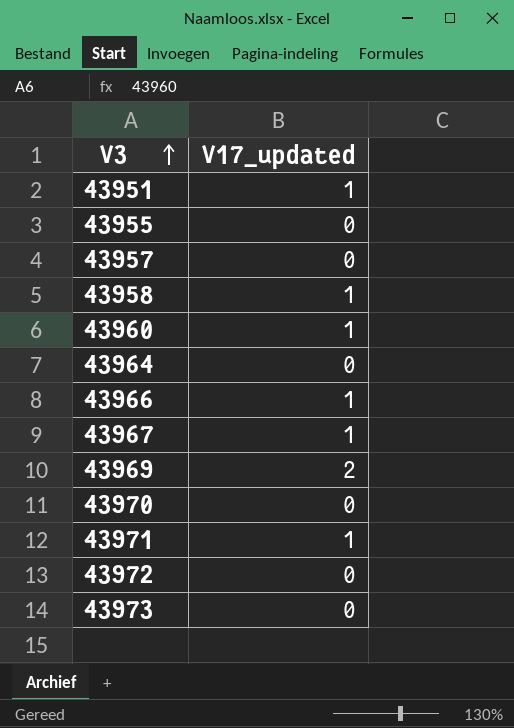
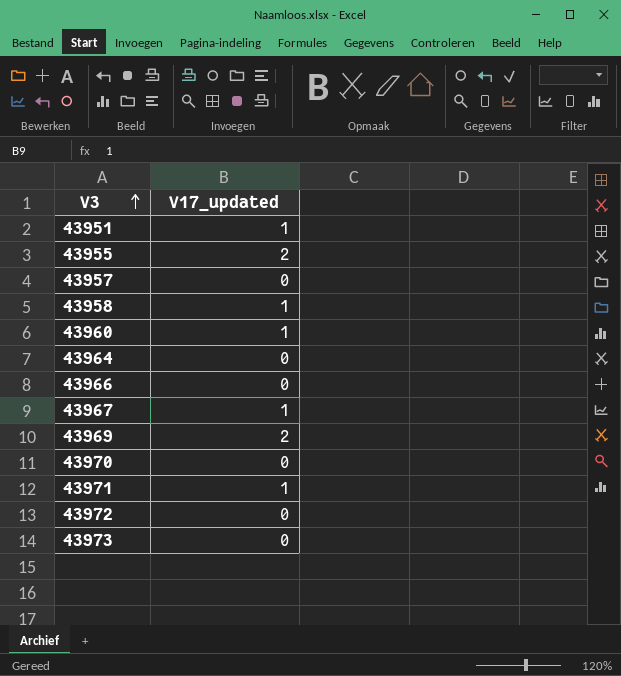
43955 | V17_updated: 0 -> 2
43966 | V17_updated: 1 -> 0

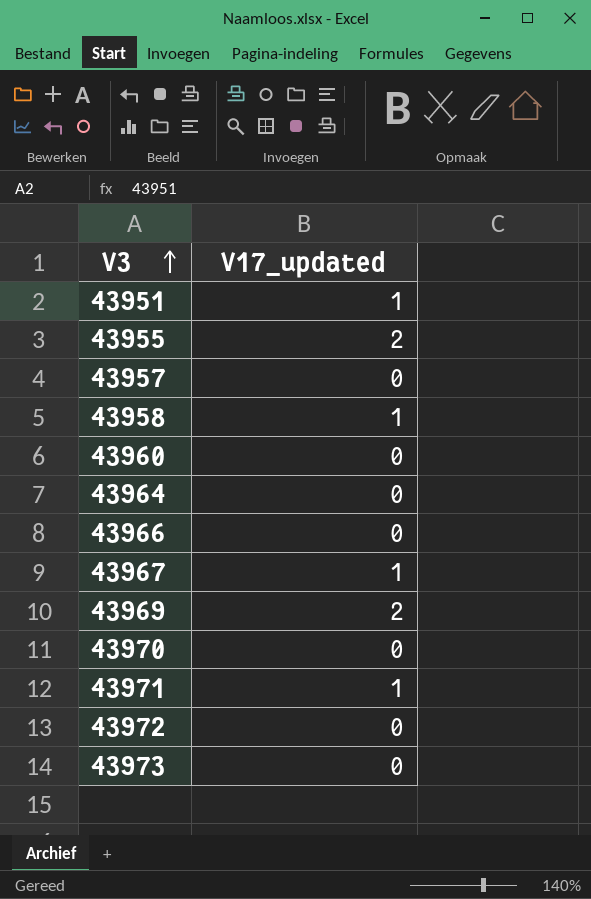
43960 | V17_updated: 1 -> 0

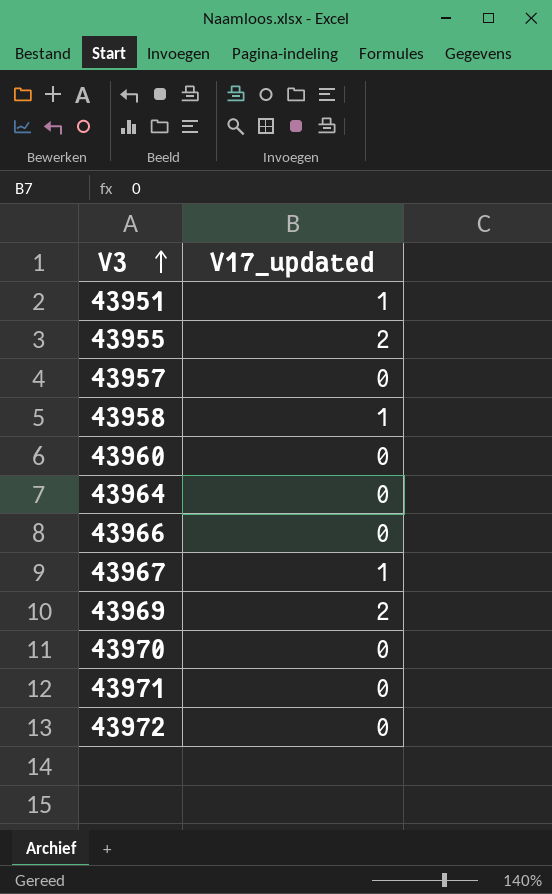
row 43973: 0 -> none
43971 | V17_updated: 1 -> 0

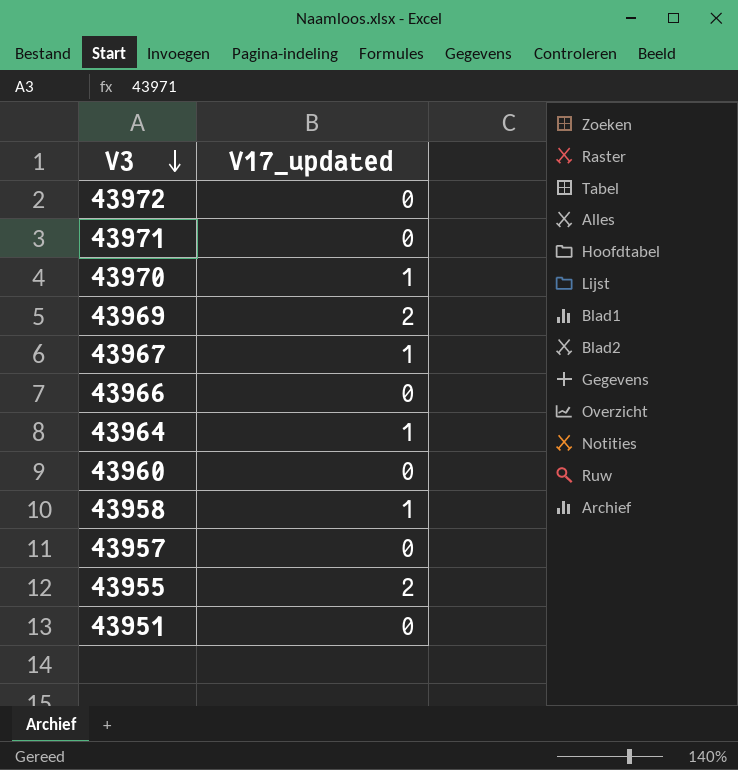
row order: V3 ascending -> V3 descending
43970 | V17_updated: 0 -> 1
43964 | V17_updated: 0 -> 1
43951 | V17_updated: 1 -> 0

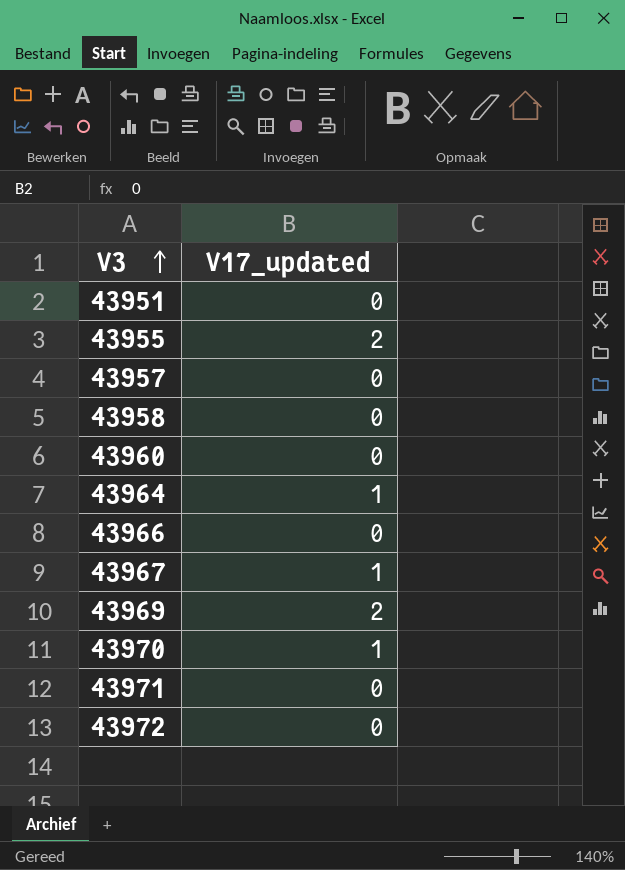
row order: V3 descending -> V3 ascending
43958 | V17_updated: 1 -> 0

